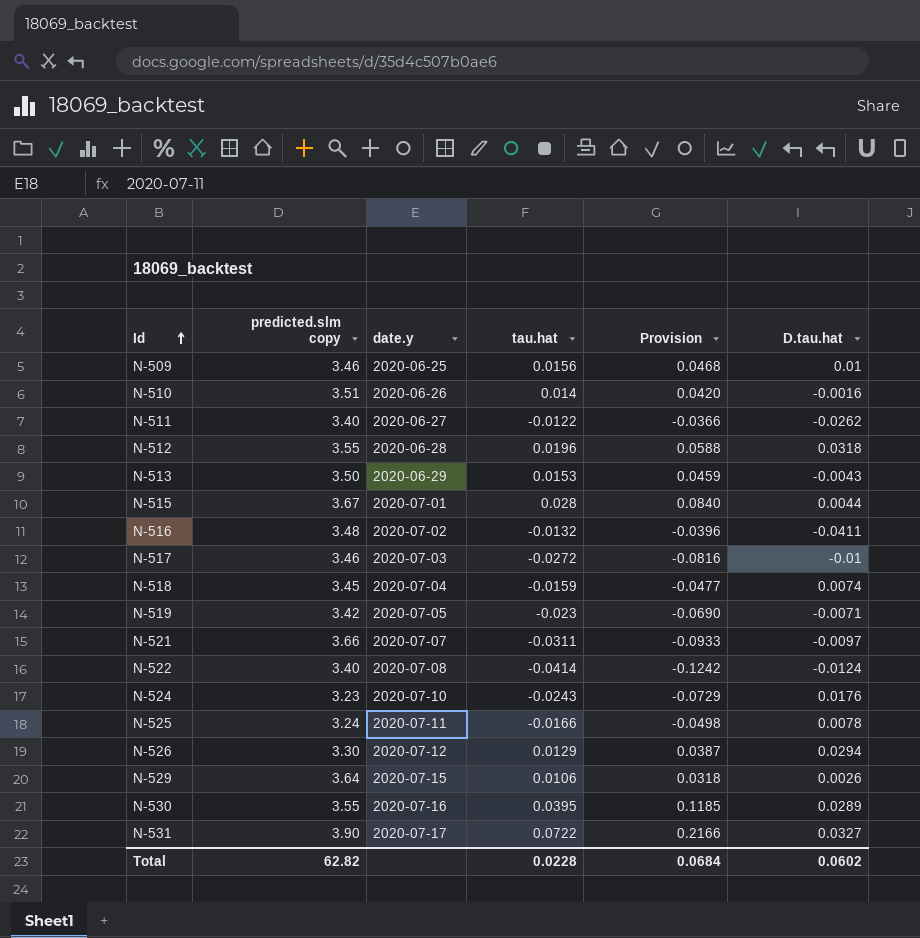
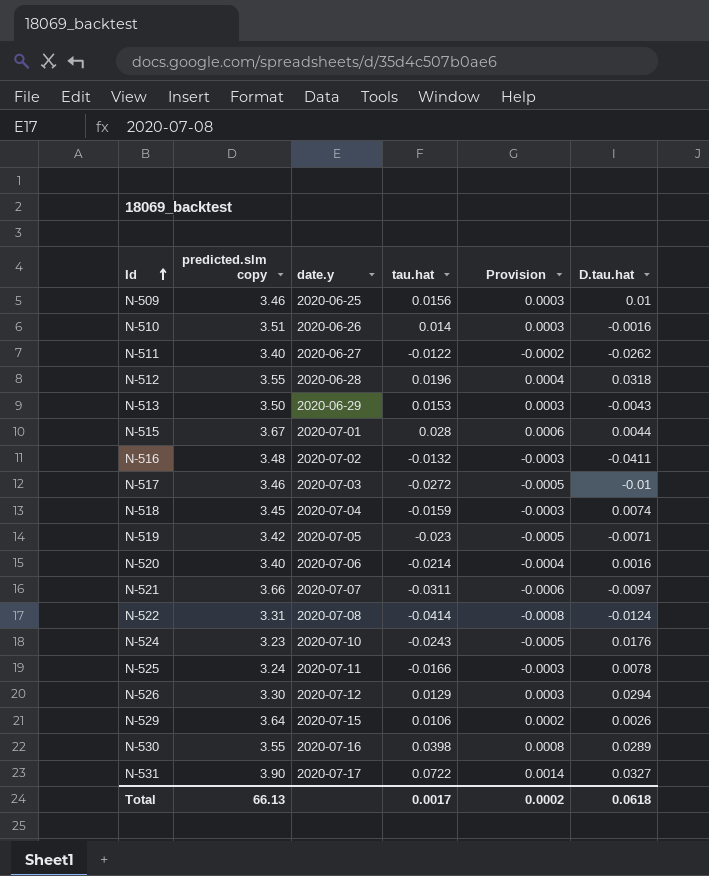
column Provision | formula: [tau.hat] * 3 -> [tau.hat] * 0.02
row N-520: none -> 3.40 | 2020-07-06 | -0.0214 | -0.0004 | 0.0016
N-522 | predicted.slm copy: 3.40 -> 3.31
N-530 | tau.hat: 0.0395 -> 0.0398
Total | predicted.slm copy: 62.82 -> 66.13
Total | tau.hat: 0.0228 -> 0.0017
Total | Provision: 0.0684 -> 0.0002
Total | D.tau.hat: 0.0602 -> 0.0618

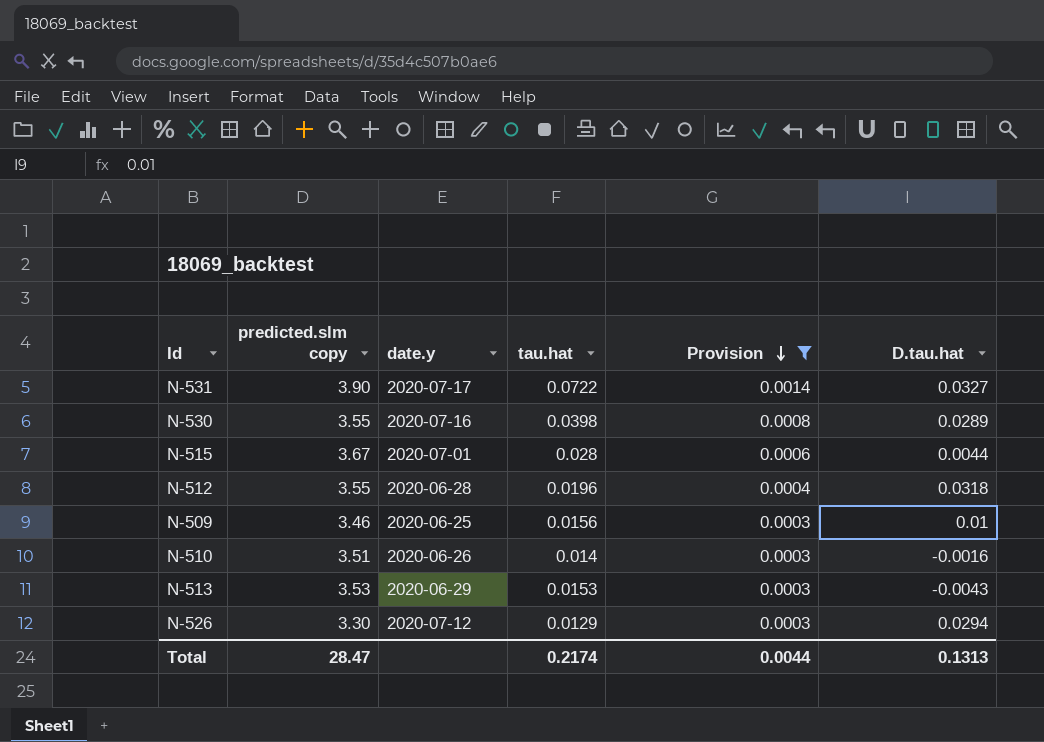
filter: none -> Provision >= 0.0003
row order: Id ascending -> Provision descending
N-513 | predicted.slm copy: 3.50 -> 3.53
Total | predicted.slm copy: 66.13 -> 28.47
Total | tau.hat: 0.0017 -> 0.2174
Total | Provision: 0.0002 -> 0.0044
Total | D.tau.hat: 0.0618 -> 0.1313

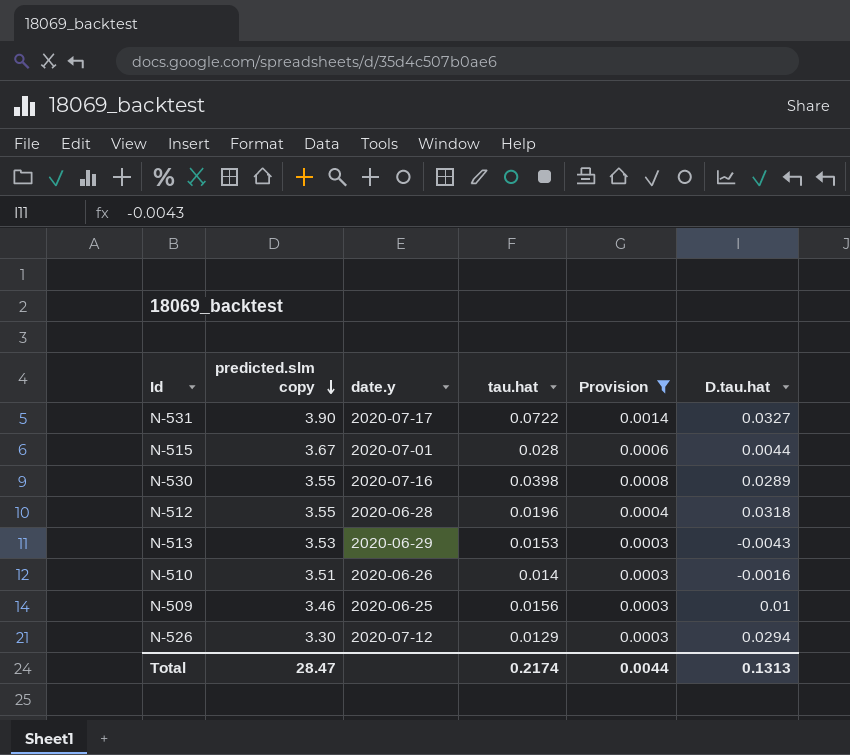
row order: Provision descending -> predicted.slm copy descending

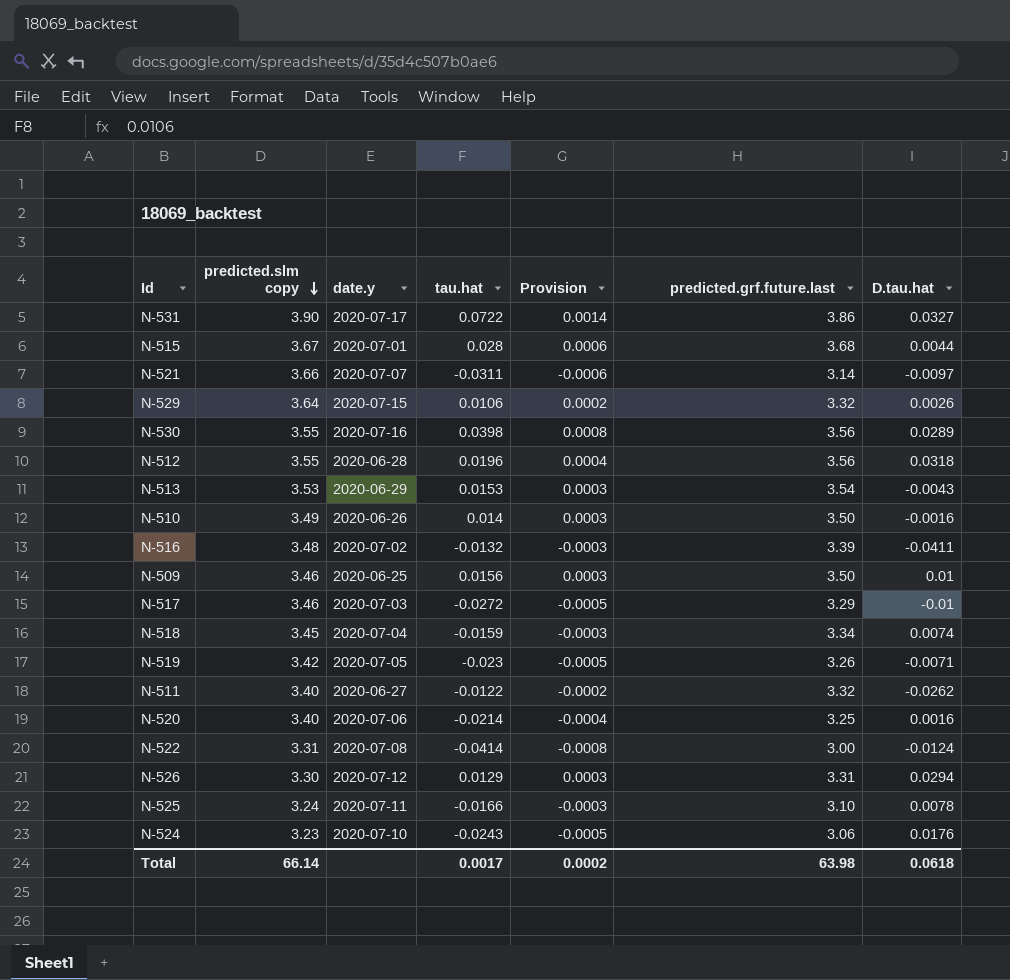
filter: Provision >= 0.0003 -> none
column predicted.grf.future.last | position: none -> 6
N-510 | predicted.slm copy: 3.51 -> 3.49
Total | predicted.slm copy: 28.47 -> 66.14
Total | tau.hat: 0.2174 -> 0.0017
Total | Provision: 0.0044 -> 0.0002
Total | D.tau.hat: 0.1313 -> 0.0618

